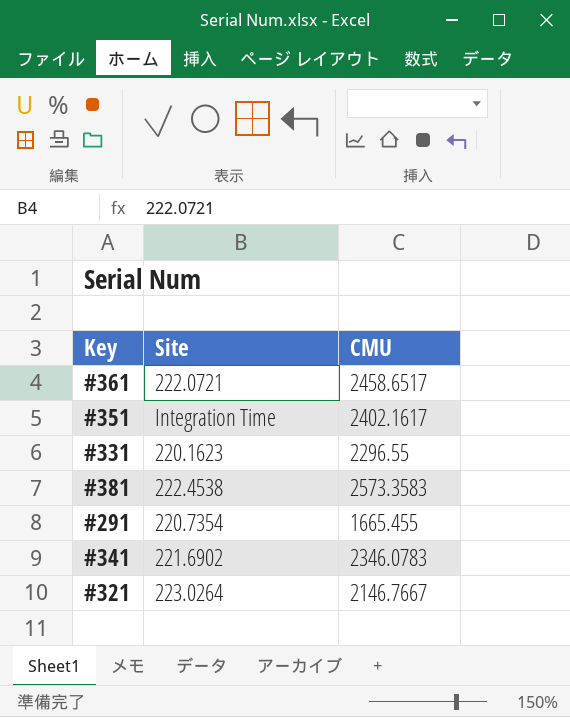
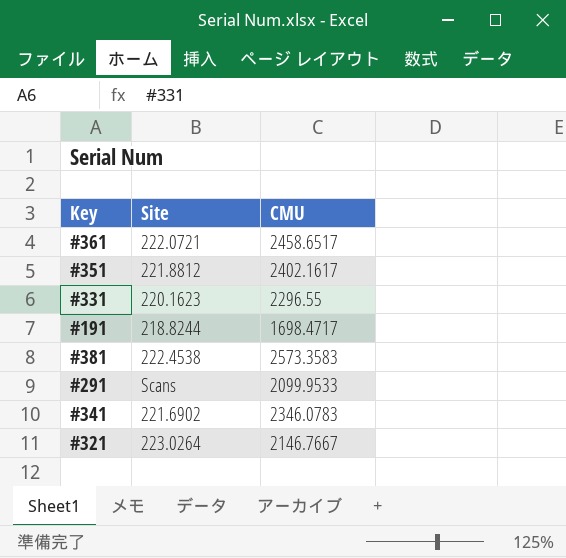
#351 | Site: Integration Time -> 221.8812
row #191: none -> 218.8244 | 1698.4717
#291 | Site: 220.7354 -> Scans
#291 | CMU: 1665.455 -> 2099.9533

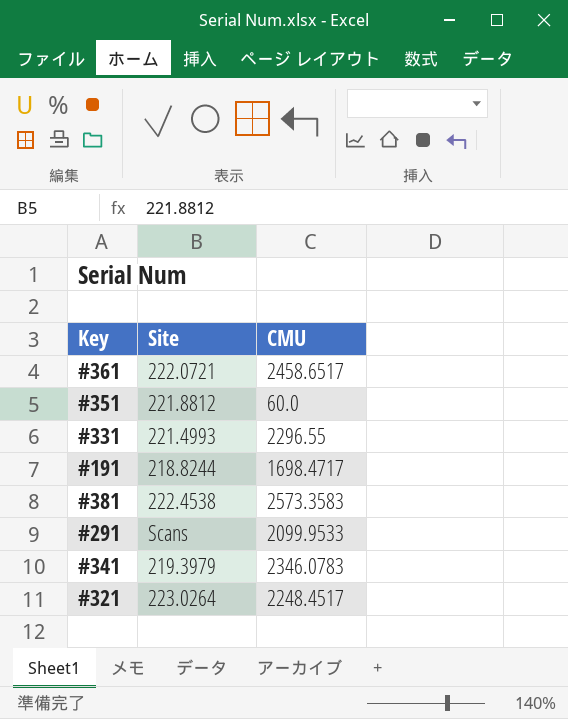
#351 | CMU: 2402.1617 -> 60.0
#331 | Site: 220.1623 -> 221.4993
#341 | Site: 221.6902 -> 219.3979
#321 | CMU: 2146.7667 -> 2248.4517

